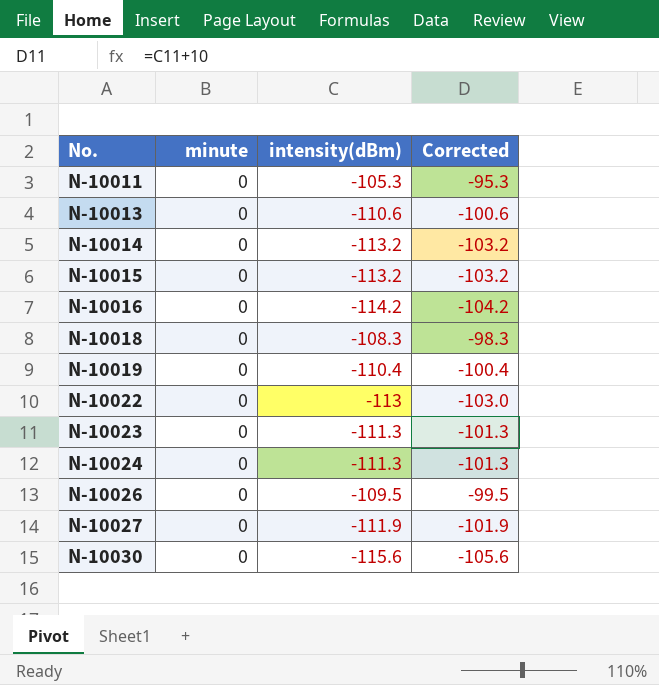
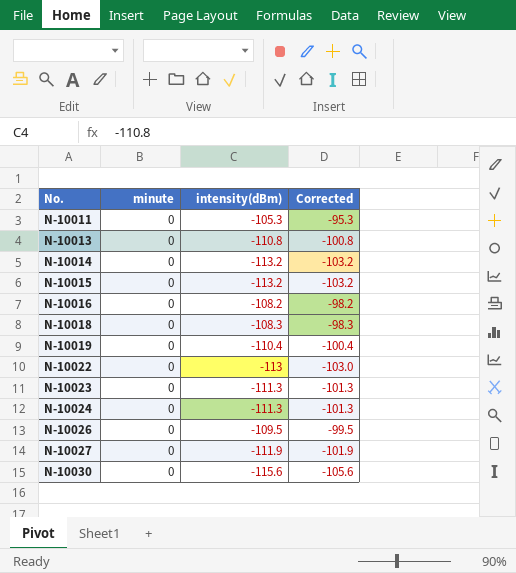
N-10013 | intensity(dBm): -110.6 -> -110.8
N-10013 | Corrected: -100.6 -> -100.8
N-10016 | intensity(dBm): -114.2 -> -108.2
N-10016 | Corrected: -104.2 -> -98.2

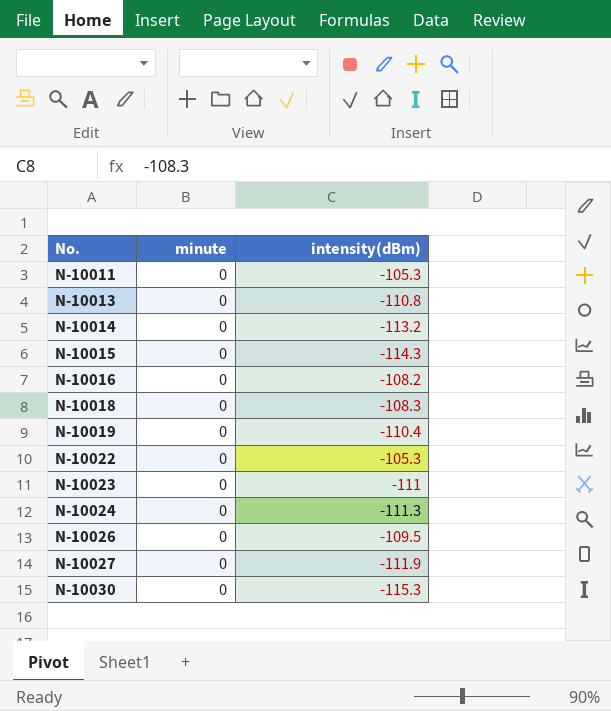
column Corrected | formula: [intensity(dBm)] + 10 -> none
N-10015 | intensity(dBm): -113.2 -> -114.3
N-10022 | intensity(dBm): -113 -> -105.3
N-10023 | intensity(dBm): -111.3 -> -111
N-10030 | intensity(dBm): -115.6 -> -115.3

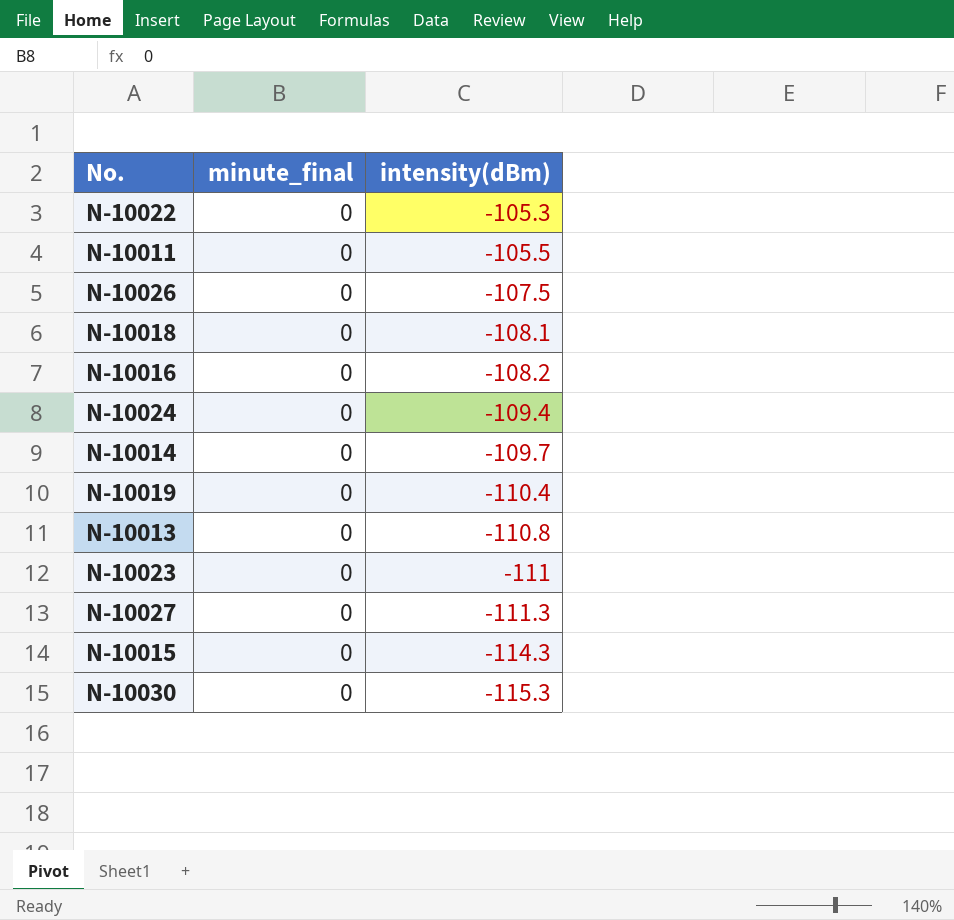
row order: No. ascending -> intensity(dBm) descending
column name: minute -> minute_final
N-10011 | intensity(dBm): -105.3 -> -105.5
N-10026 | intensity(dBm): -109.5 -> -107.5
N-10018 | intensity(dBm): -108.3 -> -108.1
N-10024 | intensity(dBm): -111.3 -> -109.4
N-10014 | intensity(dBm): -113.2 -> -109.7
N-10027 | intensity(dBm): -111.9 -> -111.3

